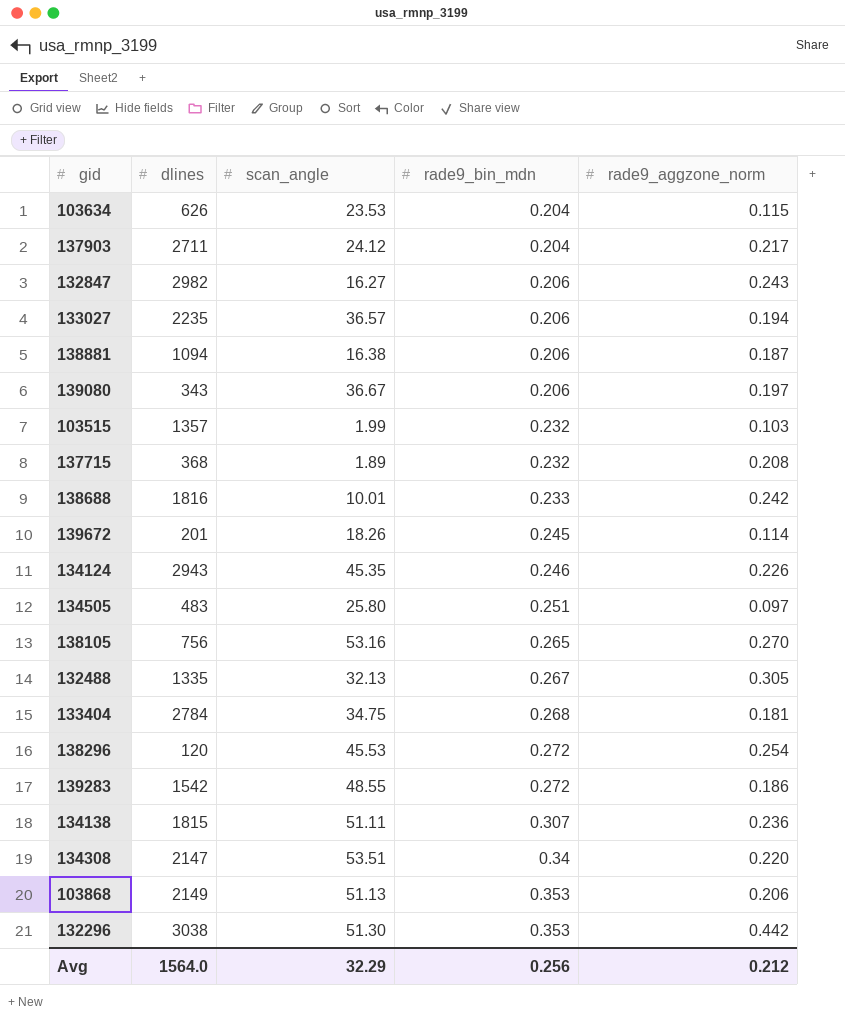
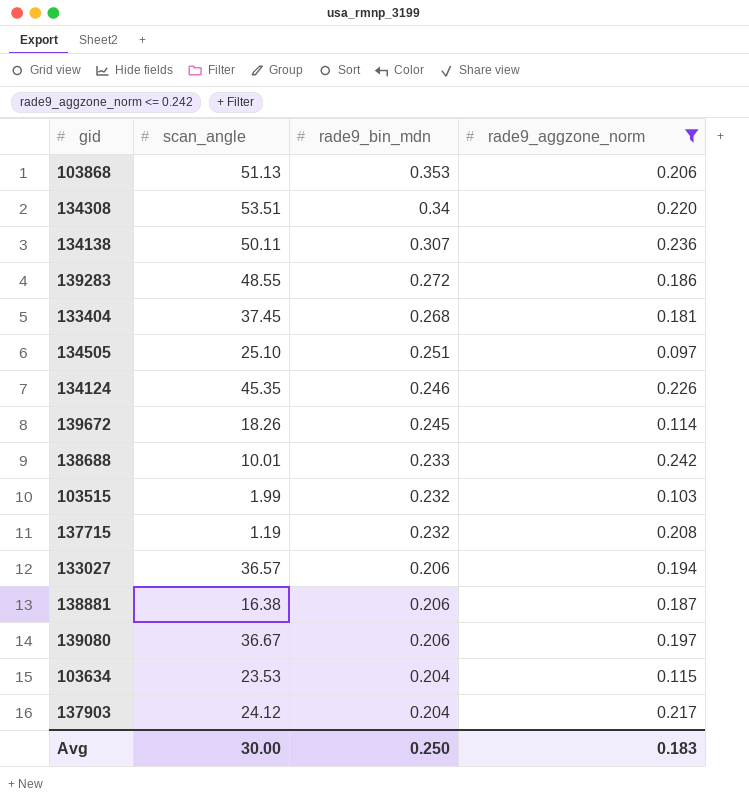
filter: none -> rade9_aggzone_norm <= 0.242
row order: rade9_bin_mdn ascending -> rade9_bin_mdn descending
column dlines | position: 2 -> none
134138 | scan_angle: 51.11 -> 50.11
133404 | scan_angle: 34.75 -> 37.45
134505 | scan_angle: 25.80 -> 25.10
137715 | scan_angle: 1.89 -> 1.19
Avg | scan_angle: 32.29 -> 30.00
Avg | rade9_bin_mdn: 0.256 -> 0.250
Avg | rade9_aggzone_norm: 0.212 -> 0.183

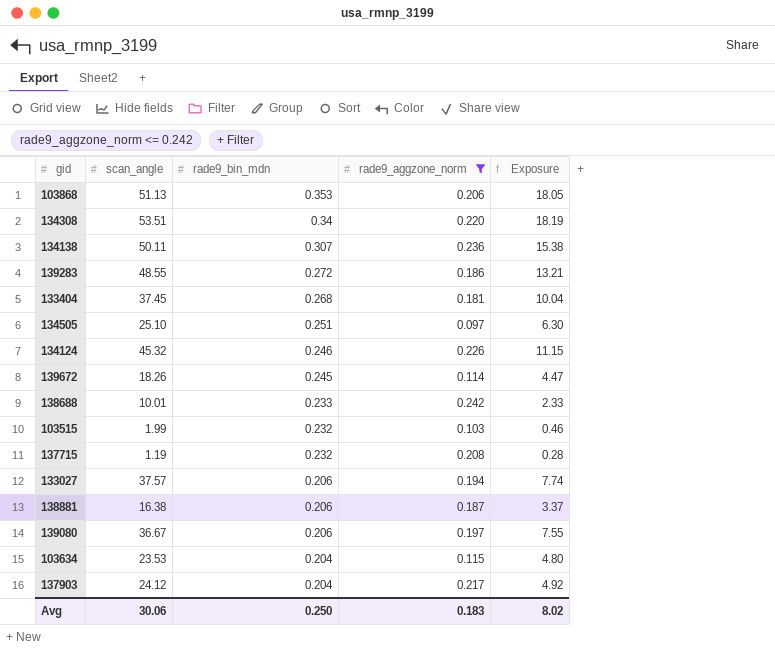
column Exposure | formula: none -> [scan_angle] * [rade9_bin_mdn]
134124 | scan_angle: 45.35 -> 45.32
133027 | scan_angle: 36.57 -> 37.57
Avg | scan_angle: 30.00 -> 30.06

